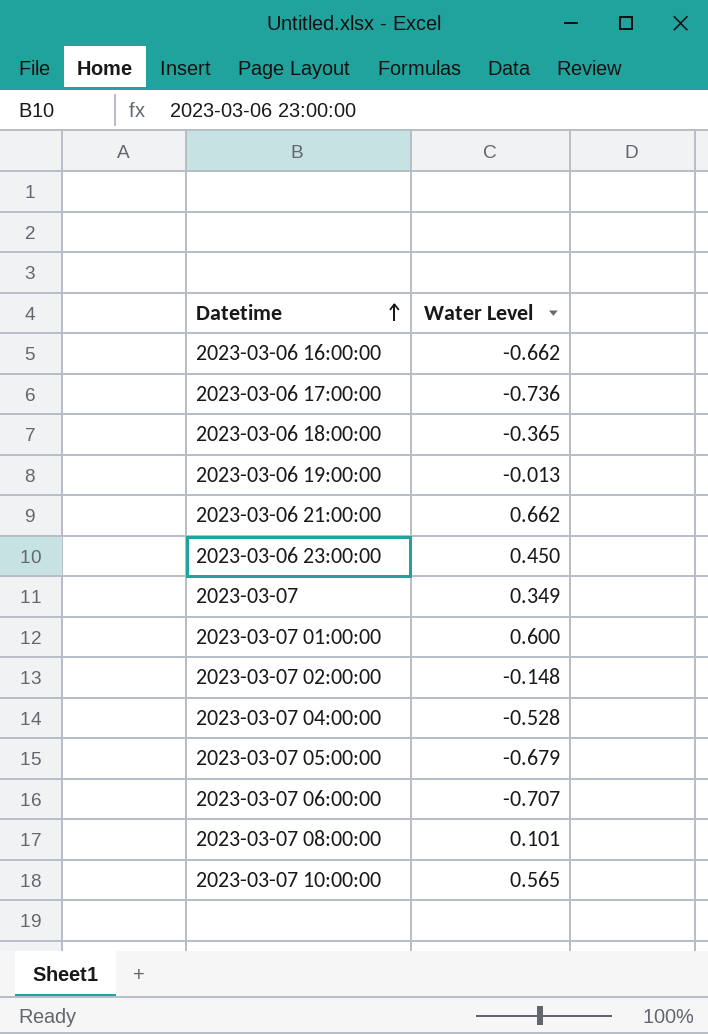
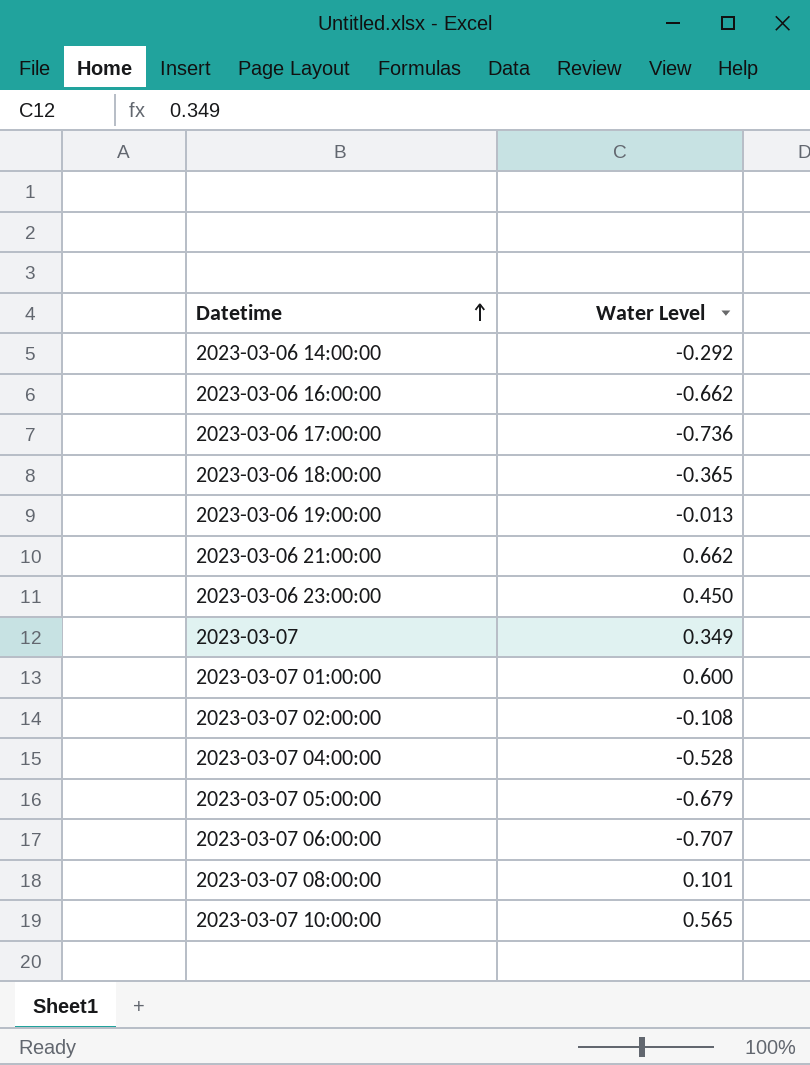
row 2023-03-06 14:00:00: none -> -0.292
2023-03-07 02:00:00 | Water Level: -0.148 -> -0.108

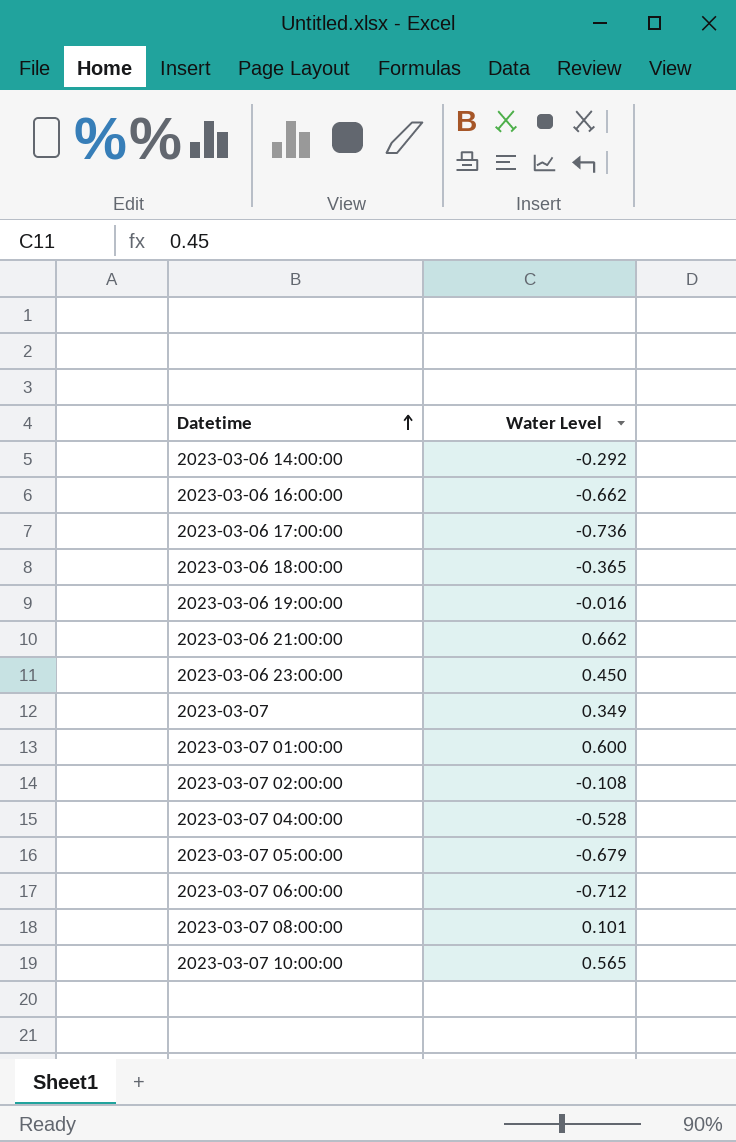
2023-03-06 19:00:00 | Water Level: -0.013 -> -0.016
2023-03-07 06:00:00 | Water Level: -0.707 -> -0.712

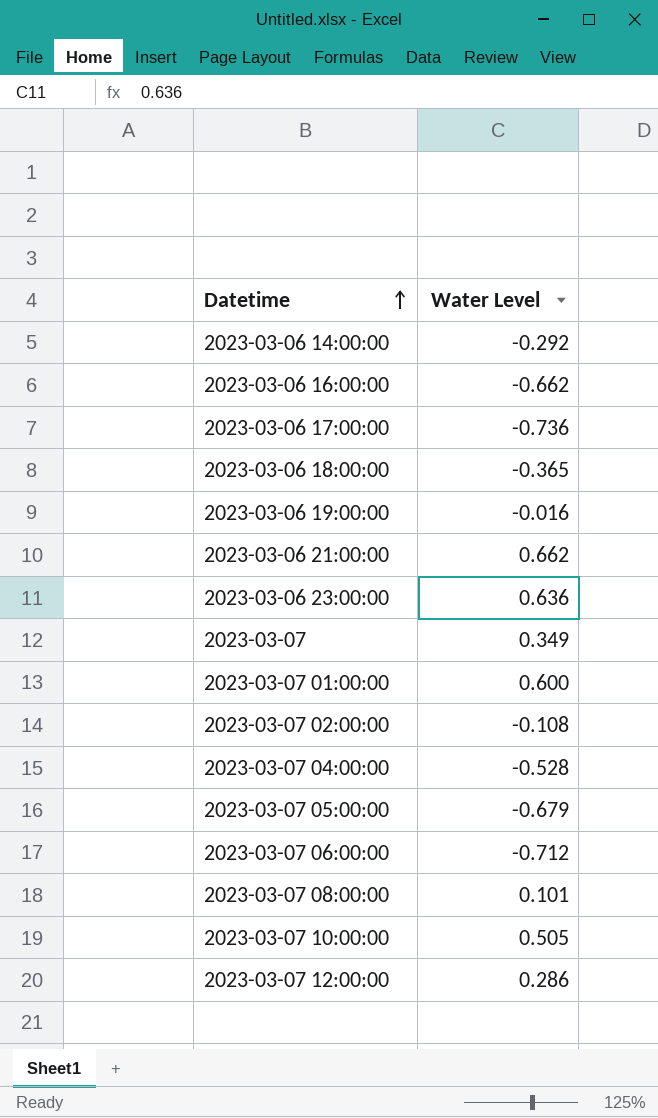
2023-03-06 23:00:00 | Water Level: 0.450 -> 0.636
2023-03-07 10:00:00 | Water Level: 0.565 -> 0.505
row 2023-03-07 12:00:00: none -> 0.286

